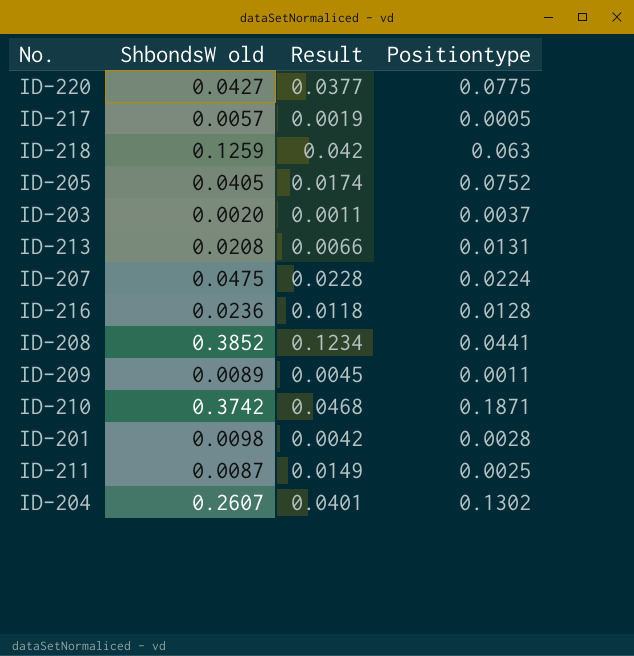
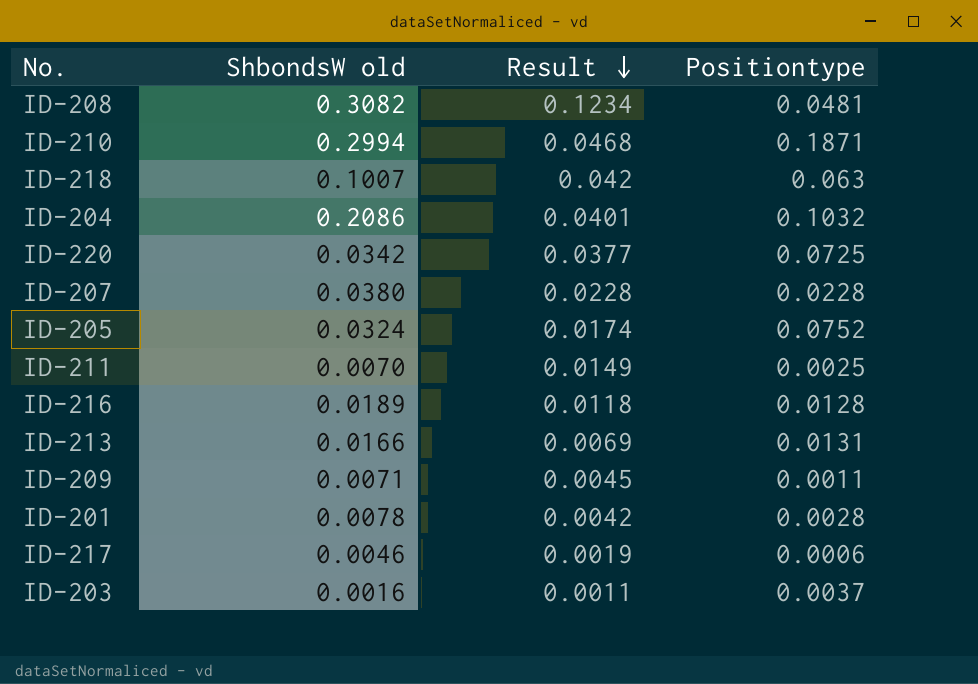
row order: none -> Result descending
ID-208 | ShbondsW old: 0.3852 -> 0.3082
ID-208 | Positiontype: 0.0441 -> 0.0481
ID-210 | ShbondsW old: 0.3742 -> 0.2994
ID-218 | ShbondsW old: 0.1259 -> 0.1007
ID-204 | ShbondsW old: 0.2607 -> 0.2086
ID-204 | Positiontype: 0.1302 -> 0.1032
ID-220 | ShbondsW old: 0.0427 -> 0.0342
ID-220 | Positiontype: 0.0775 -> 0.0725
ID-207 | ShbondsW old: 0.0475 -> 0.0380
ID-207 | Positiontype: 0.0224 -> 0.0228
ID-205 | ShbondsW old: 0.0405 -> 0.0324
ID-211 | ShbondsW old: 0.0087 -> 0.0070
ID-216 | ShbondsW old: 0.0236 -> 0.0189
ID-213 | ShbondsW old: 0.0208 -> 0.0166
ID-213 | Result: 0.0066 -> 0.0069
ID-209 | ShbondsW old: 0.0089 -> 0.0071
ID-201 | ShbondsW old: 0.0098 -> 0.0078
ID-217 | ShbondsW old: 0.0057 -> 0.0046
ID-217 | Positiontype: 0.0005 -> 0.0006
ID-203 | ShbondsW old: 0.0020 -> 0.0016

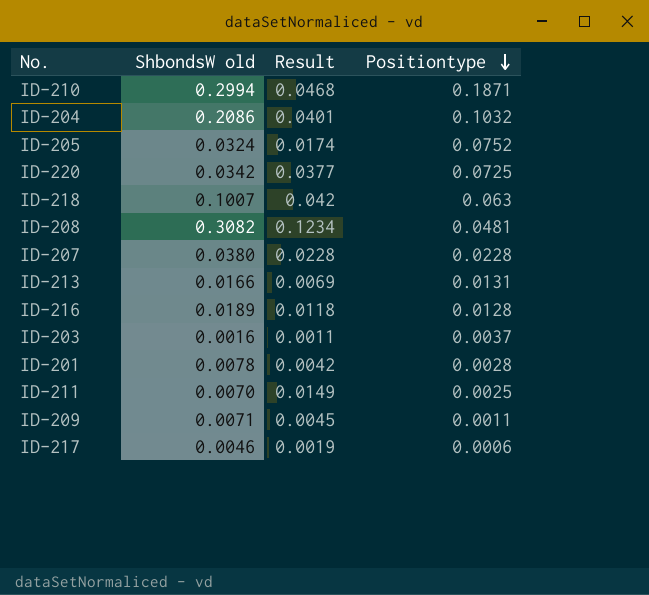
row order: Result descending -> Positiontype descending

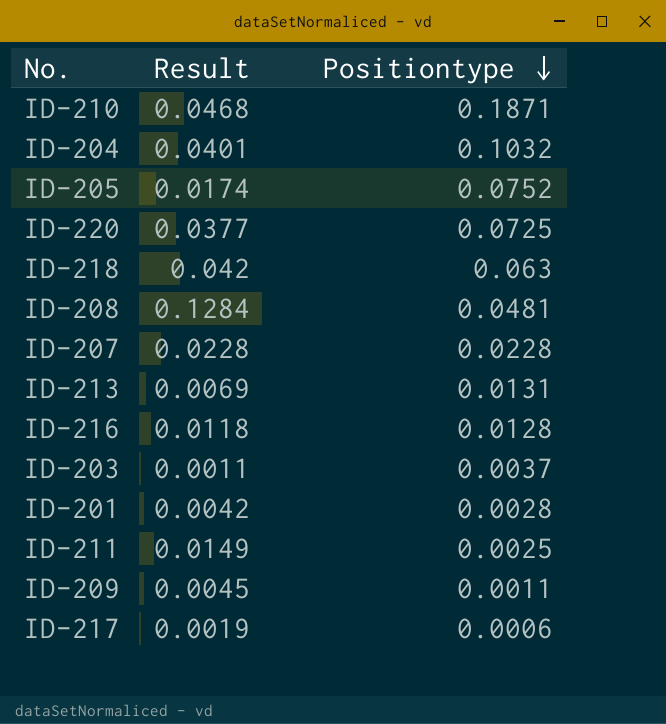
column ShbondsW old | position: 2 -> none
ID-208 | Result: 0.1234 -> 0.1284

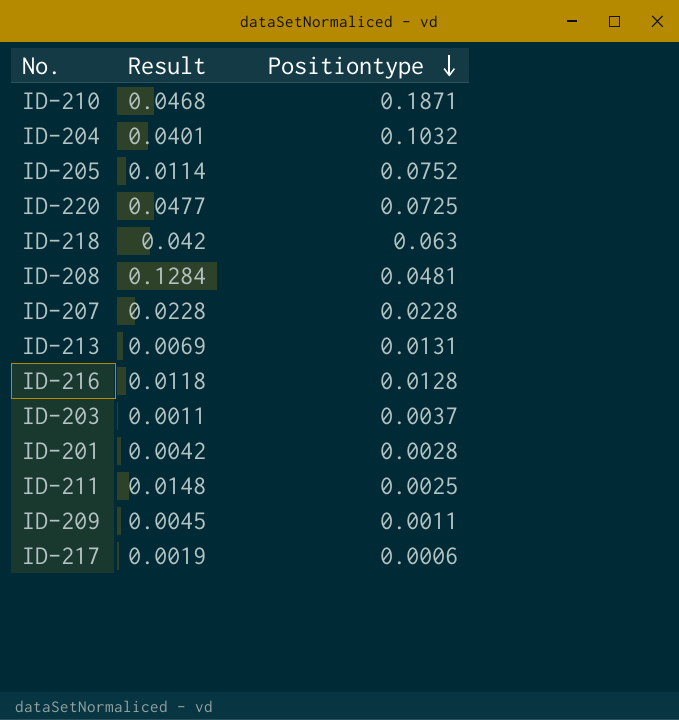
ID-205 | Result: 0.0174 -> 0.0114
ID-220 | Result: 0.0377 -> 0.0477
ID-211 | Result: 0.0149 -> 0.0148

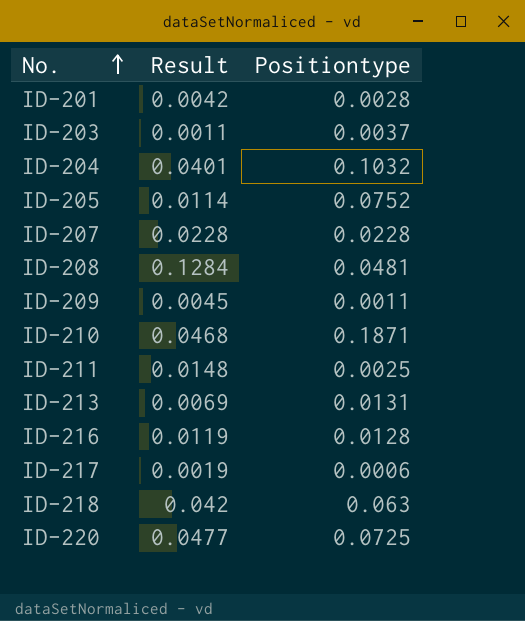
row order: Positiontype descending -> No. ascending
ID-216 | Result: 0.0118 -> 0.0119

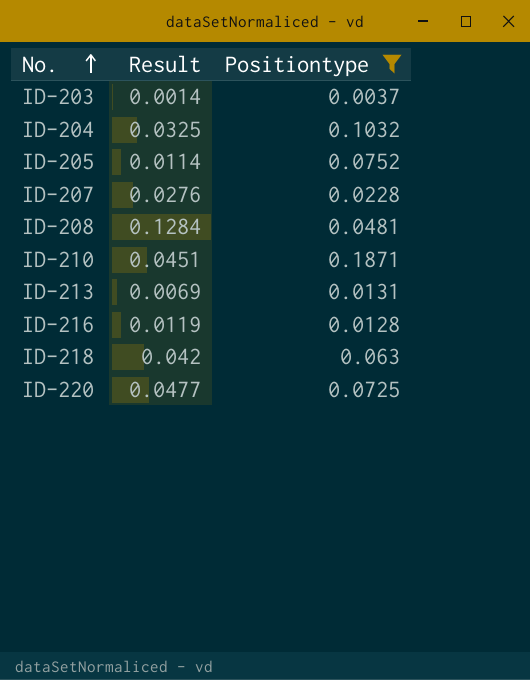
filter: none -> Positiontype >= 0.0037
ID-203 | Result: 0.0011 -> 0.0014
ID-204 | Result: 0.0401 -> 0.0325
ID-207 | Result: 0.0228 -> 0.0276
ID-210 | Result: 0.0468 -> 0.0451

